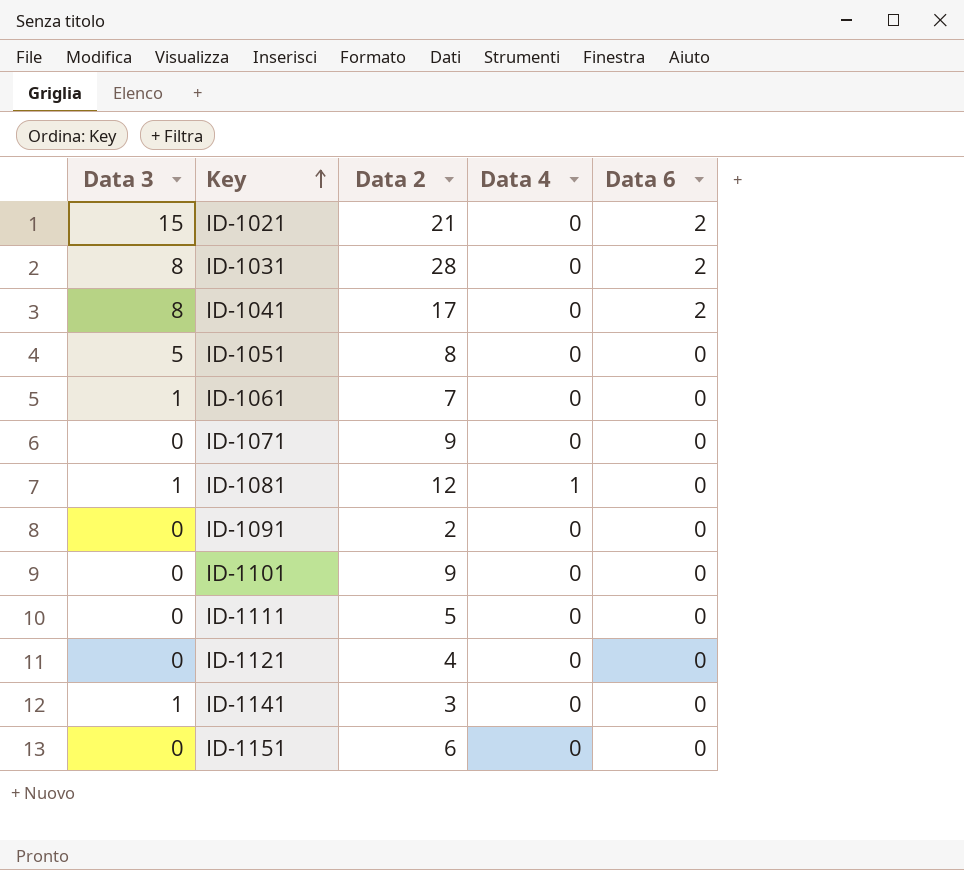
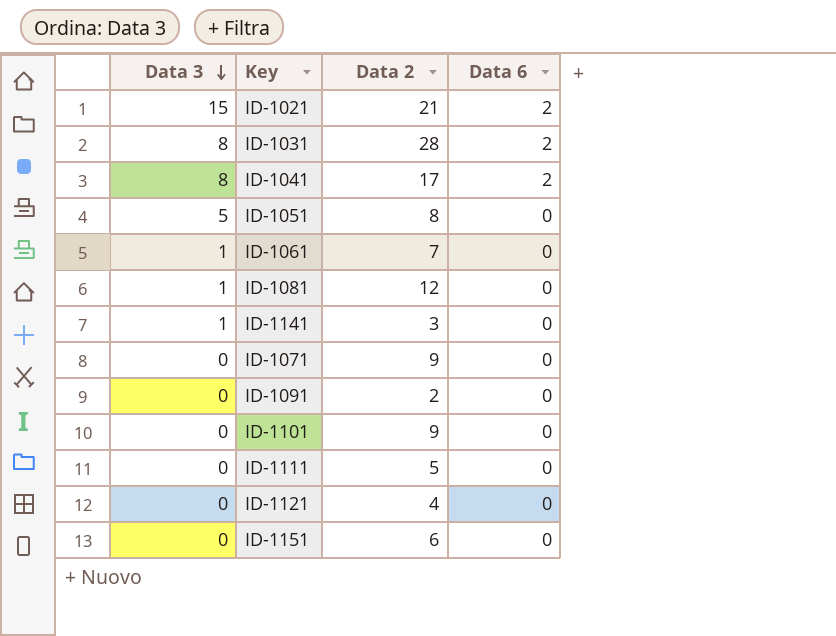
row order: Key ascending -> Data 3 descending
column Data 4 | position: 4 -> none

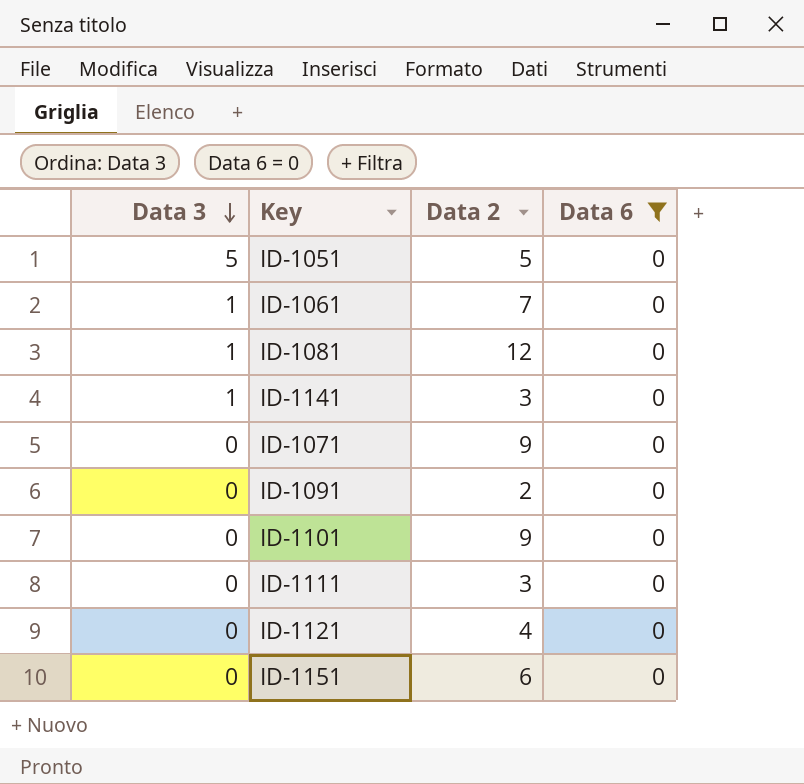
filter: none -> Data 6 = 0
ID-1051 | Data 2: 8 -> 5
ID-1111 | Data 2: 5 -> 3

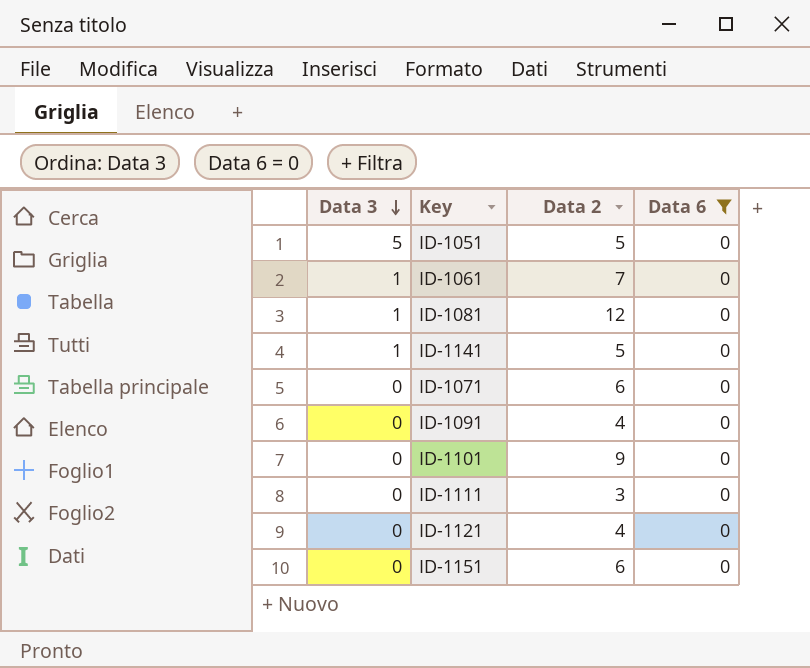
ID-1141 | Data 2: 3 -> 5
ID-1071 | Data 2: 9 -> 6
ID-1091 | Data 2: 2 -> 4

